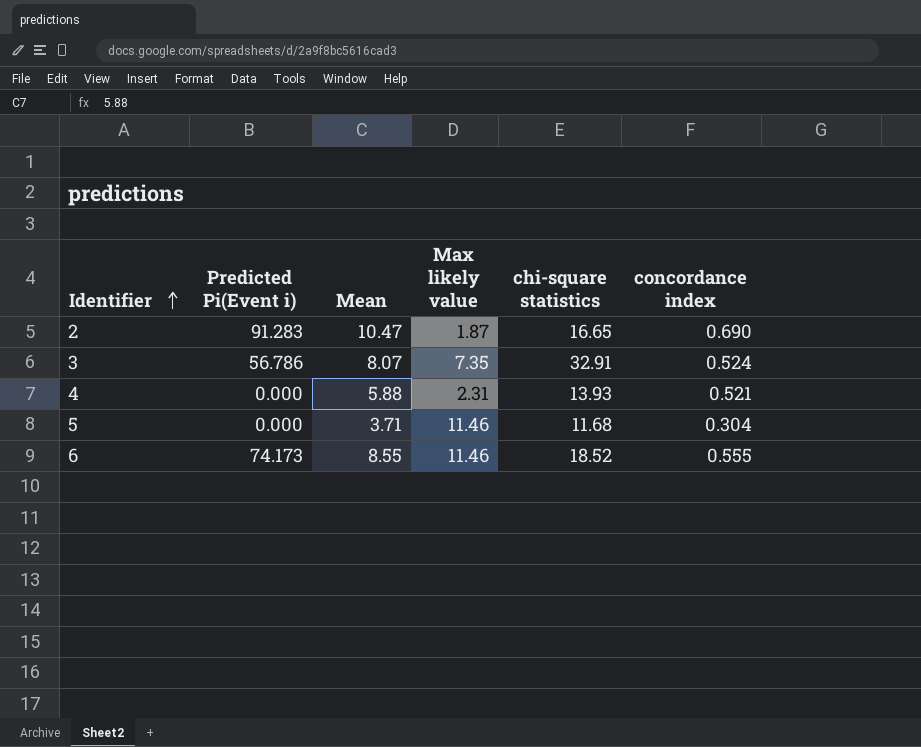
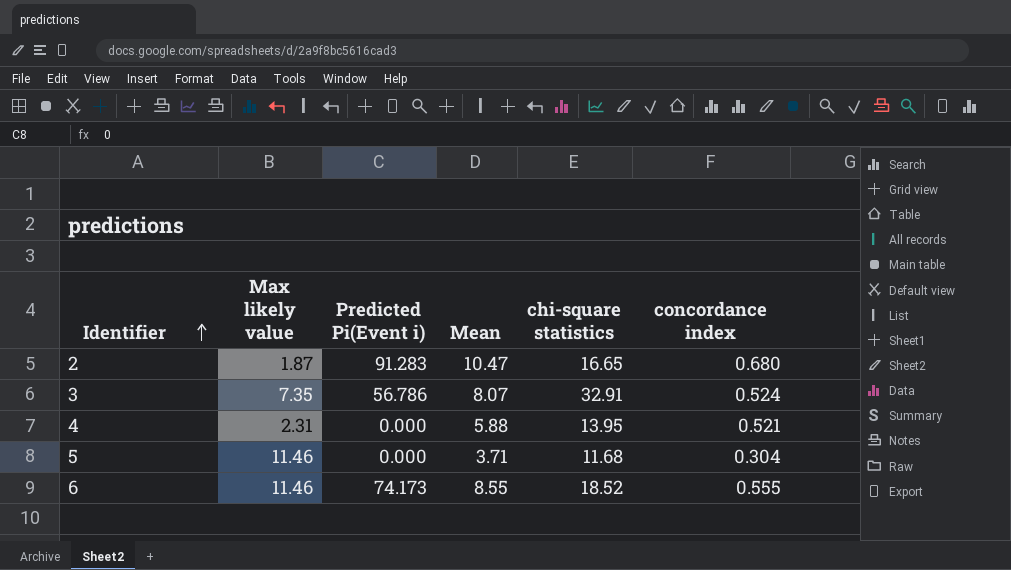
column Max likely value | position: 4 -> 2
2 | concordance index: 0.690 -> 0.680
4 | chi-square statistics: 13.93 -> 13.95

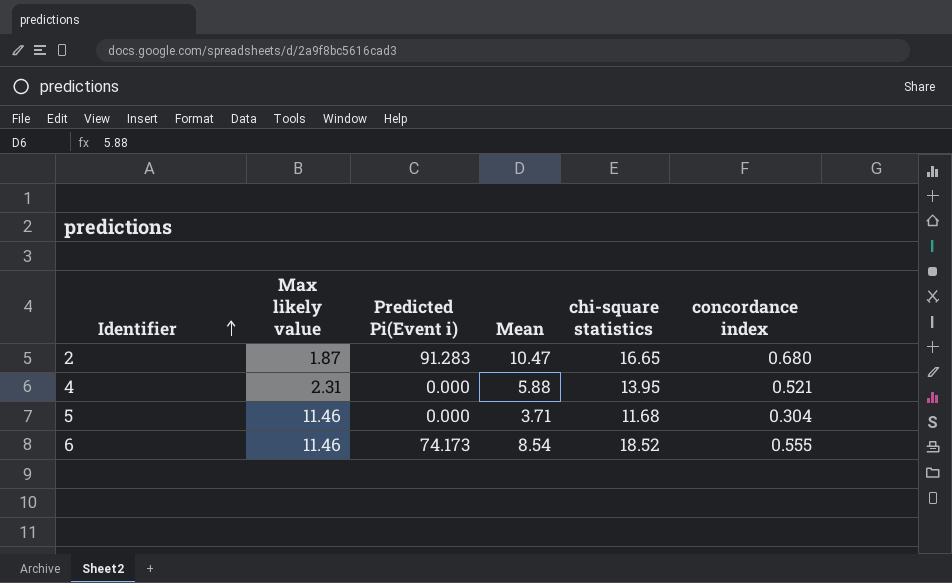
row 3: 7.35 | 56.786 | 8.07 | 32.91 | 0.524 -> none
6 | Mean: 8.55 -> 8.54

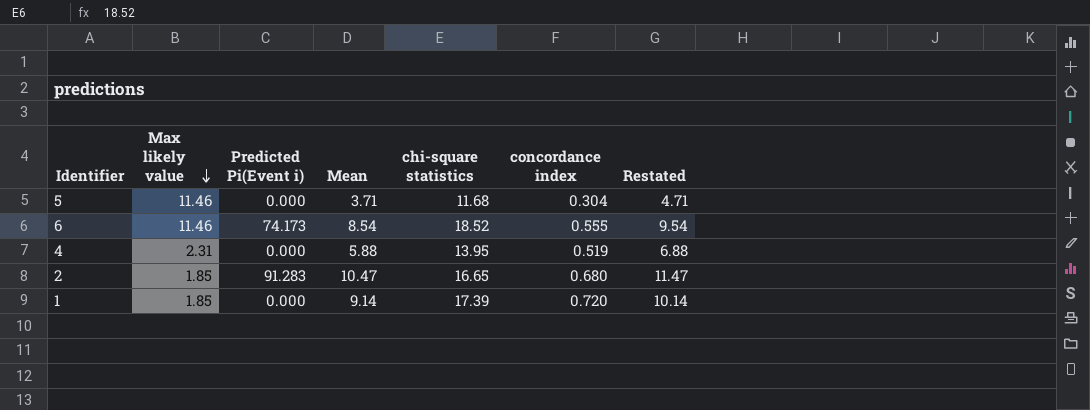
row order: Identifier ascending -> Max likely value descending
column Restated | formula: none -> [Mean] + 1
4 | concordance index: 0.521 -> 0.519
2 | Max likely value: 1.87 -> 1.85
row 1: none -> 1.85 | 0.000 | 9.14 | 17.39 | 0.720 | 10.14

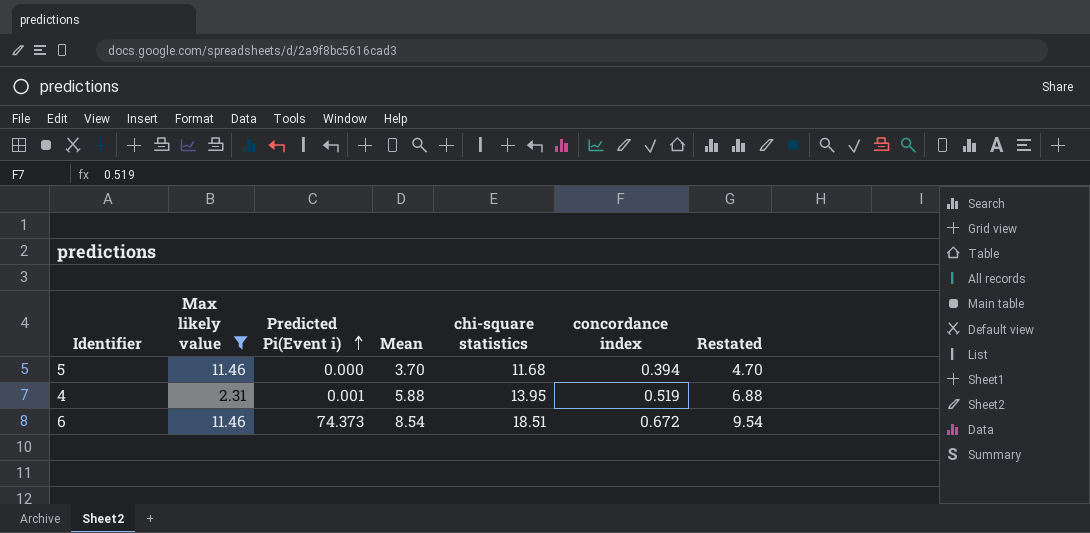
filter: none -> Max likely value != 1.85
row order: Max likely value descending -> Predicted Pi(Event i) ascending
5 | Mean: 3.71 -> 3.70
5 | concordance index: 0.304 -> 0.394
5 | Restated: 4.71 -> 4.70
4 | Predicted Pi(Event i): 0.000 -> 0.001
6 | Predicted Pi(Event i): 74.173 -> 74.373
6 | chi-square statistics: 18.52 -> 18.51
6 | concordance index: 0.555 -> 0.672

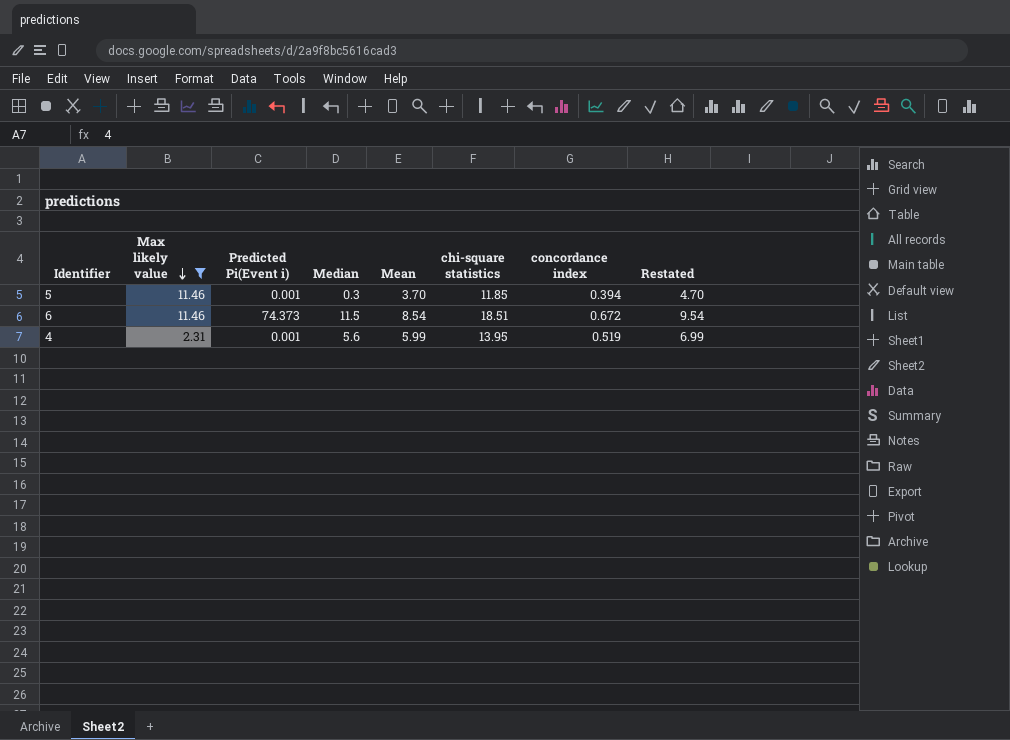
row order: Predicted Pi(Event i) ascending -> Max likely value descending
column Median | position: none -> 4
5 | Predicted Pi(Event i): 0.000 -> 0.001
5 | chi-square statistics: 11.68 -> 11.85
4 | Mean: 5.88 -> 5.99
4 | Restated: 6.88 -> 6.99

